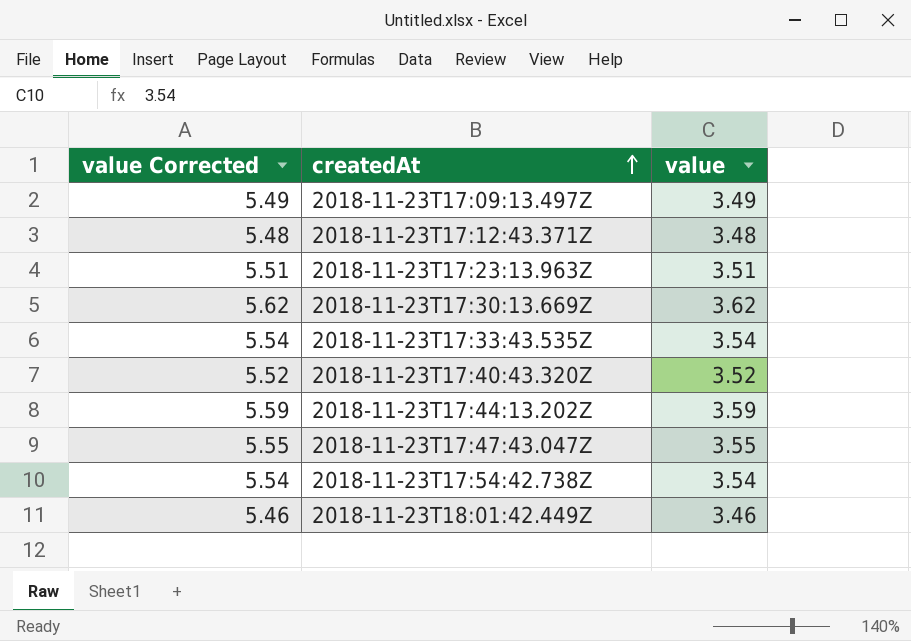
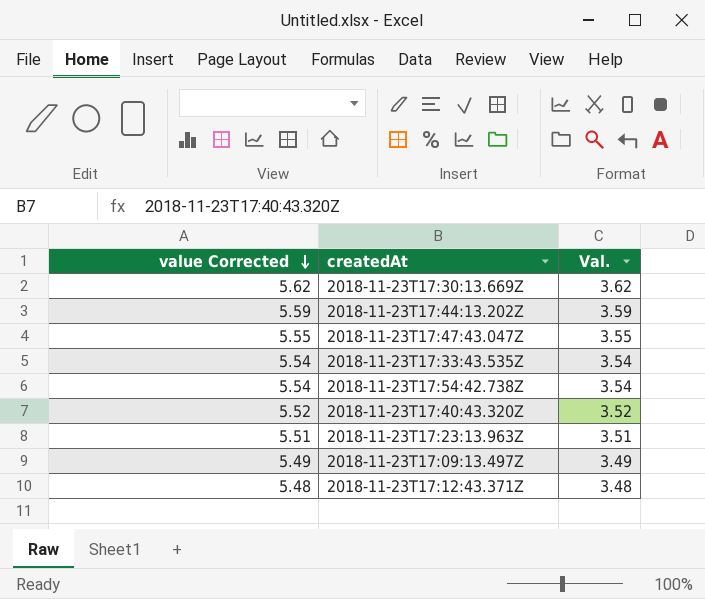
row order: createdAt ascending -> value Corrected descending
column name: value -> Val.
row 2018-11-23T18:01:42.449Z: 5.46 | 3.46 -> none

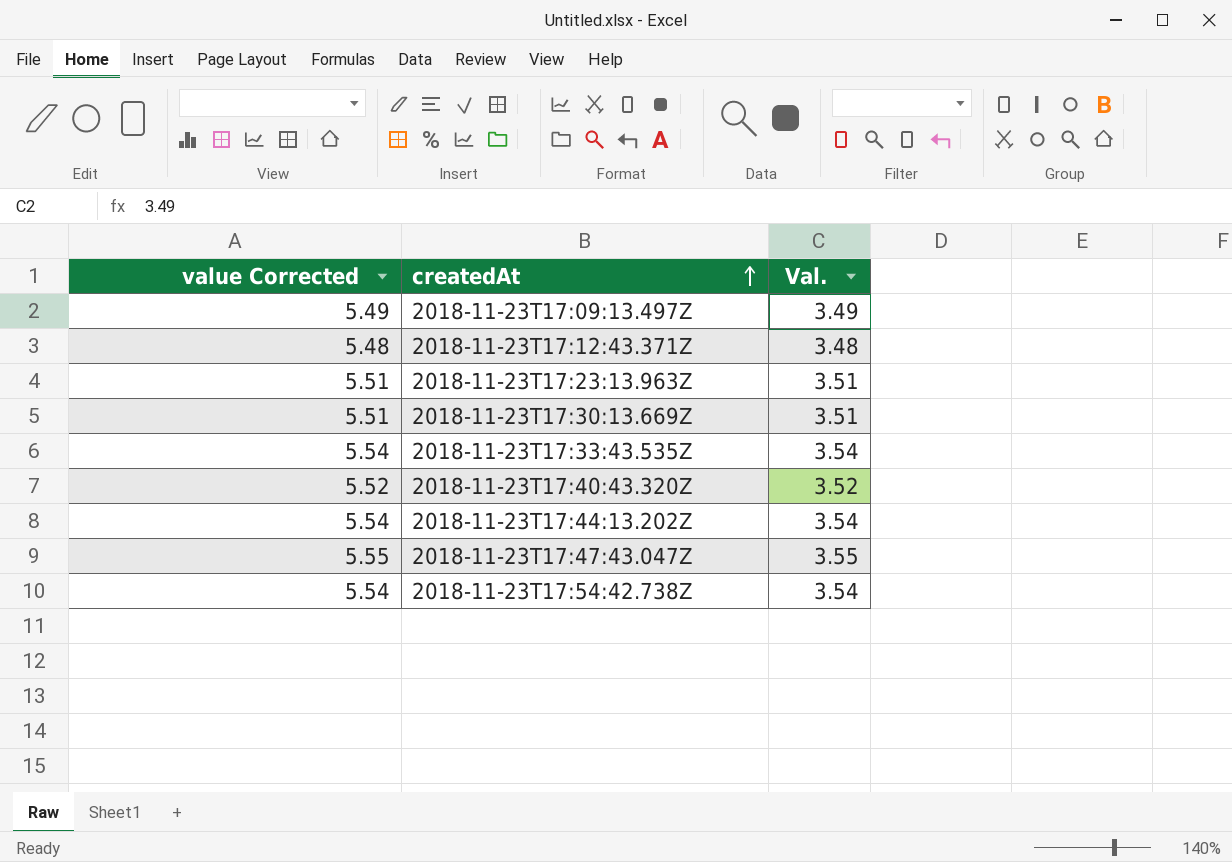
row order: value Corrected descending -> createdAt ascending
2018-11-23T17:30:13.669Z | value Corrected: 5.62 -> 5.51
2018-11-23T17:30:13.669Z | Val.: 3.62 -> 3.51
2018-11-23T17:44:13.202Z | value Corrected: 5.59 -> 5.54
2018-11-23T17:44:13.202Z | Val.: 3.59 -> 3.54

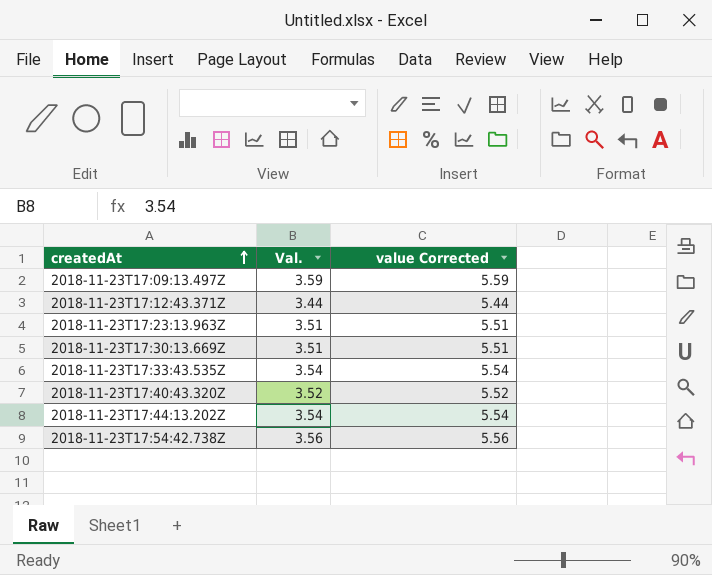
column value Corrected | position: 1 -> 3
row 2018-11-23T17:47:43.047Z: 5.55 | 3.55 -> none
2018-11-23T17:09:13.497Z | Val.: 3.49 -> 3.59
2018-11-23T17:09:13.497Z | value Corrected: 5.49 -> 5.59
2018-11-23T17:12:43.371Z | Val.: 3.48 -> 3.44
2018-11-23T17:12:43.371Z | value Corrected: 5.48 -> 5.44
2018-11-23T17:54:42.738Z | Val.: 3.54 -> 3.56
2018-11-23T17:54:42.738Z | value Corrected: 5.54 -> 5.56

